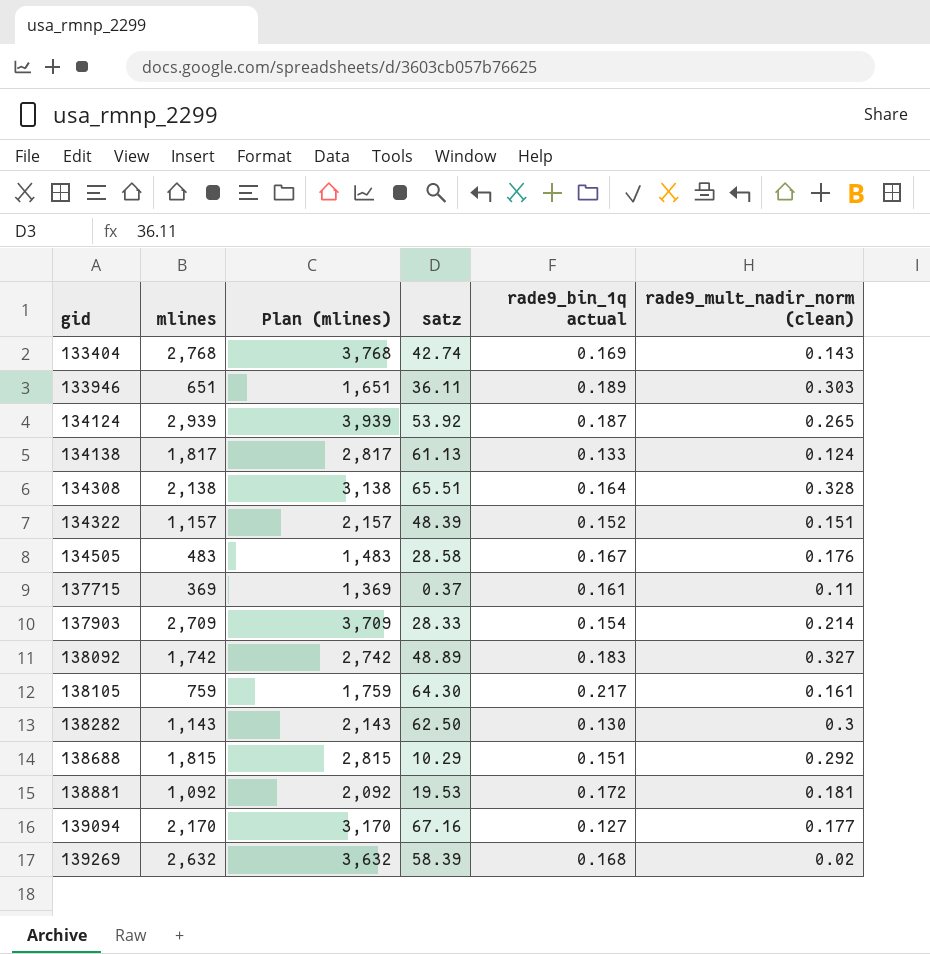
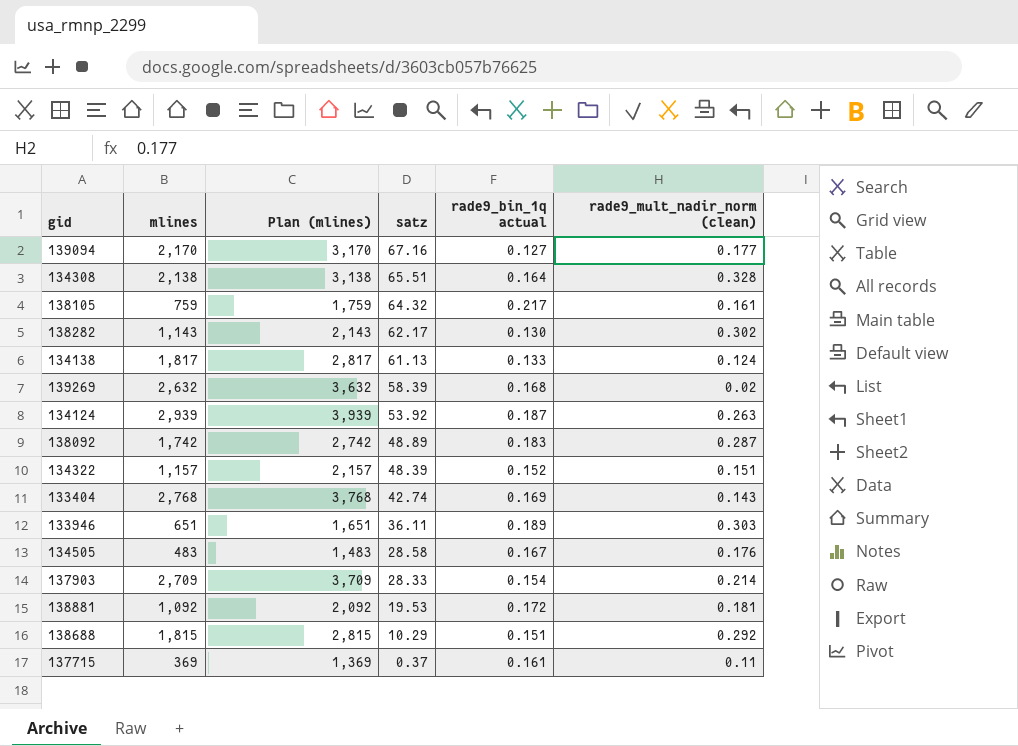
row order: gid ascending -> satz descending
138105 | satz: 64.30 -> 64.32
138282 | satz: 62.50 -> 62.17
138282 | rade9_mult_nadir_norm (clean): 0.3 -> 0.302
134124 | rade9_mult_nadir_norm (clean): 0.265 -> 0.263
138092 | rade9_mult_nadir_norm (clean): 0.327 -> 0.287

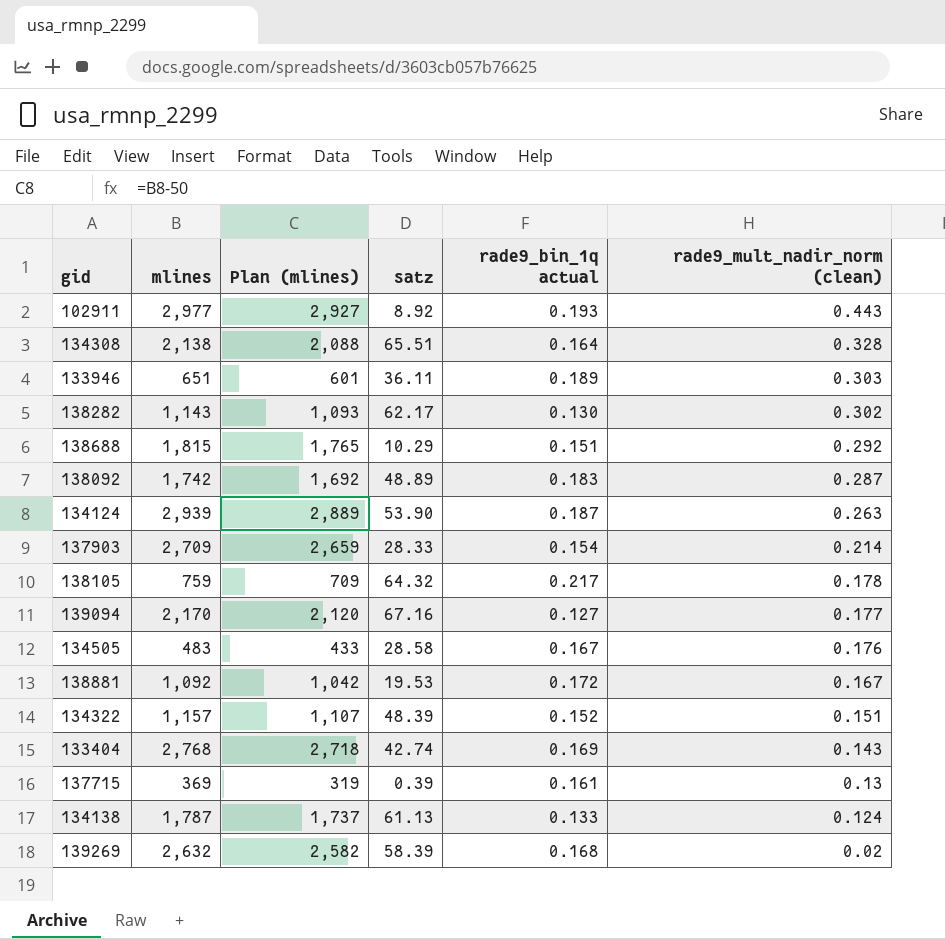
row order: satz descending -> rade9_mult_nadir_norm (clean) descending
column Plan (mlines) | formula: [mlines] + 1000 -> [mlines] - 50
row 102911: none -> 2,977 | 2,927 | 8.92 | 0.193 | 0.443
134124 | satz: 53.92 -> 53.90
138105 | rade9_mult_nadir_norm (clean): 0.161 -> 0.178
138881 | rade9_mult_nadir_norm (clean): 0.181 -> 0.167
137715 | satz: 0.37 -> 0.39
137715 | rade9_mult_nadir_norm (clean): 0.11 -> 0.13
134138 | mlines: 1,817 -> 1,787

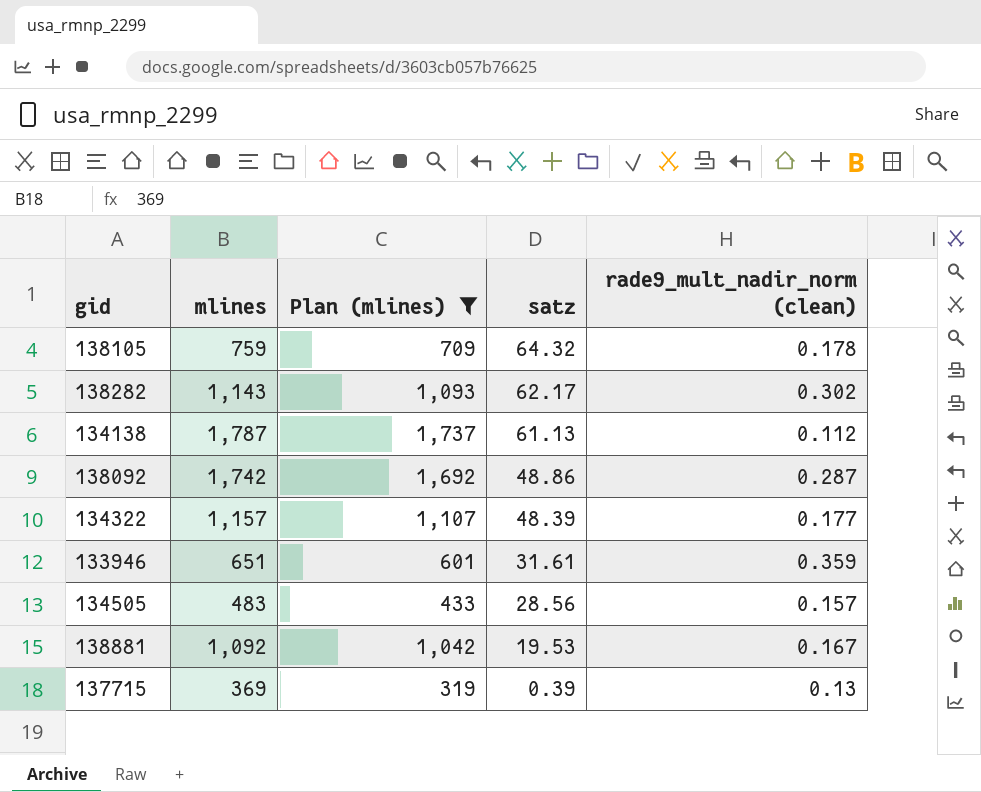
filter: none -> Plan (mlines) <= 1,737
row order: rade9_mult_nadir_norm (clean) descending -> satz descending
column rade9_bin_1q actual | position: 5 -> none
134138 | rade9_mult_nadir_norm (clean): 0.124 -> 0.112
138092 | satz: 48.89 -> 48.86
134322 | rade9_mult_nadir_norm (clean): 0.151 -> 0.177
133946 | satz: 36.11 -> 31.61
133946 | rade9_mult_nadir_norm (clean): 0.303 -> 0.359
134505 | satz: 28.58 -> 28.56
134505 | rade9_mult_nadir_norm (clean): 0.176 -> 0.157

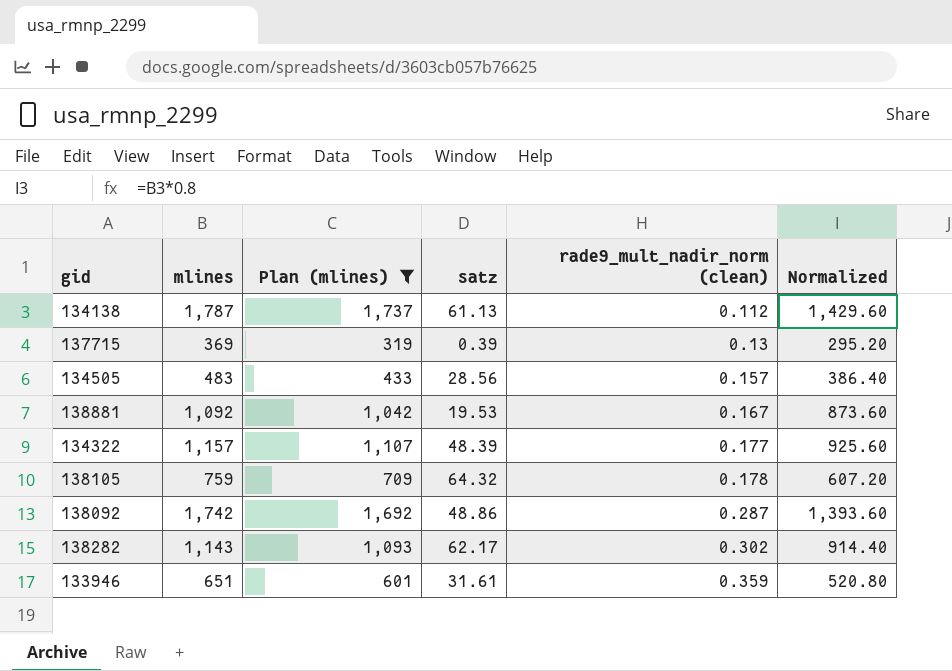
row order: satz descending -> rade9_mult_nadir_norm (clean) ascending
column Normalized | formula: none -> [mlines] * 0.8

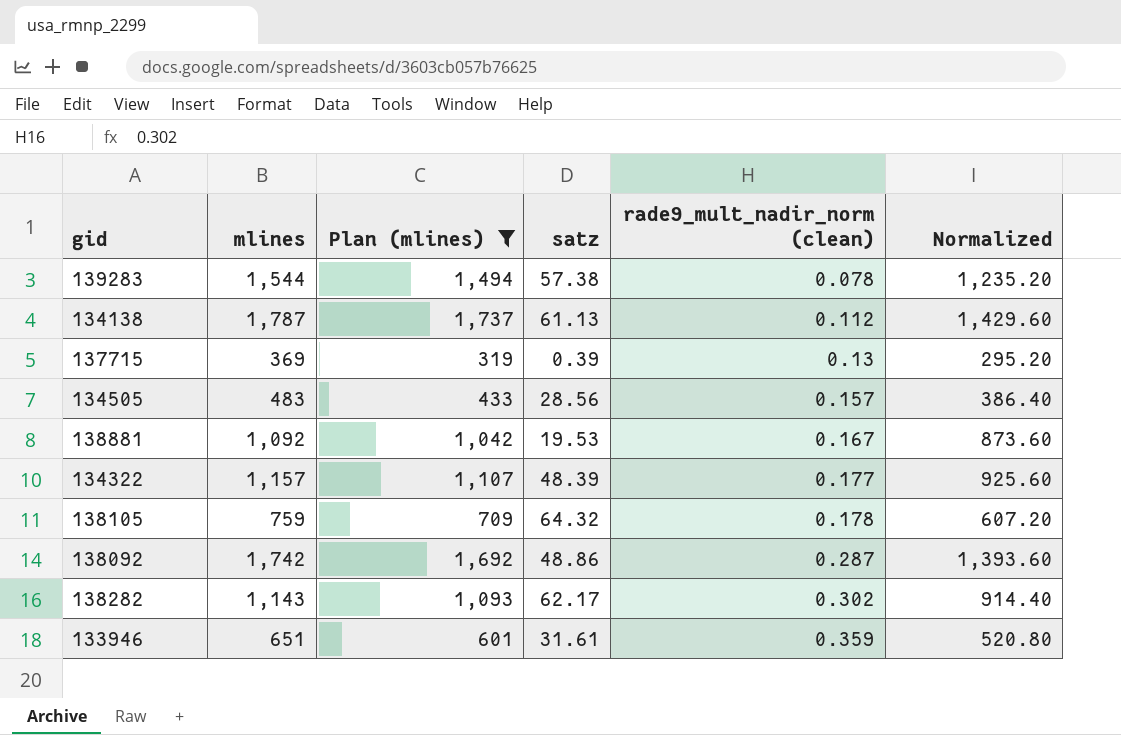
row 139283: none -> 1,544 | 1,494 | 57.38 | 0.078 | 1,235.20

